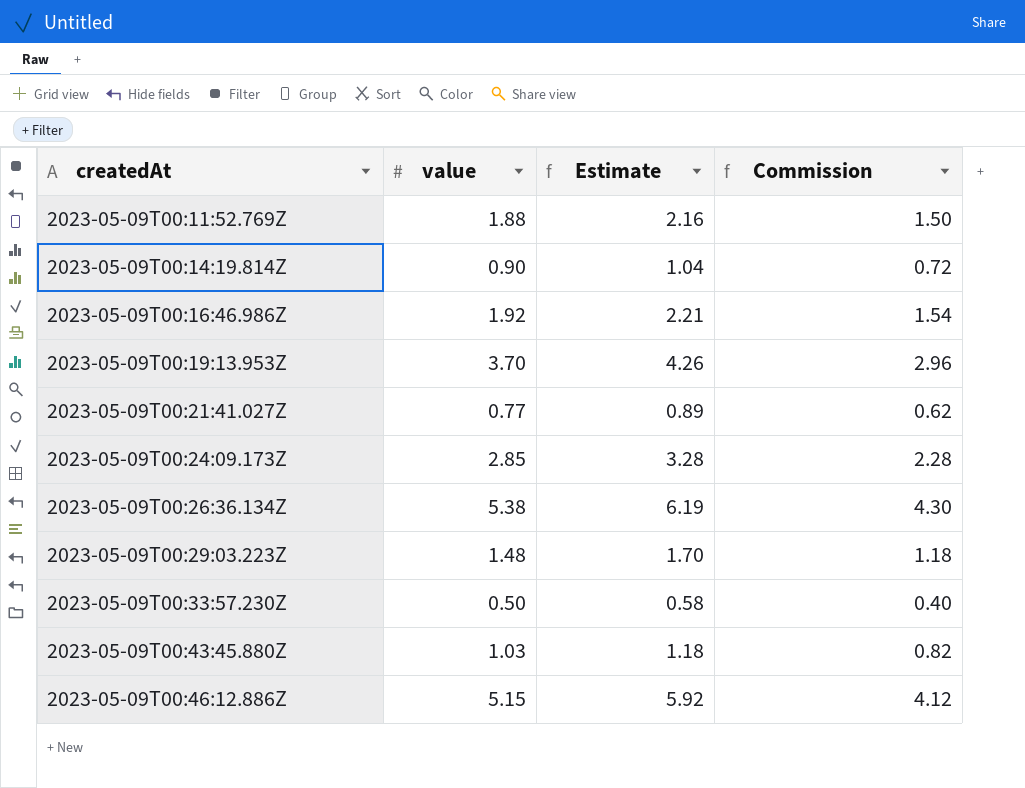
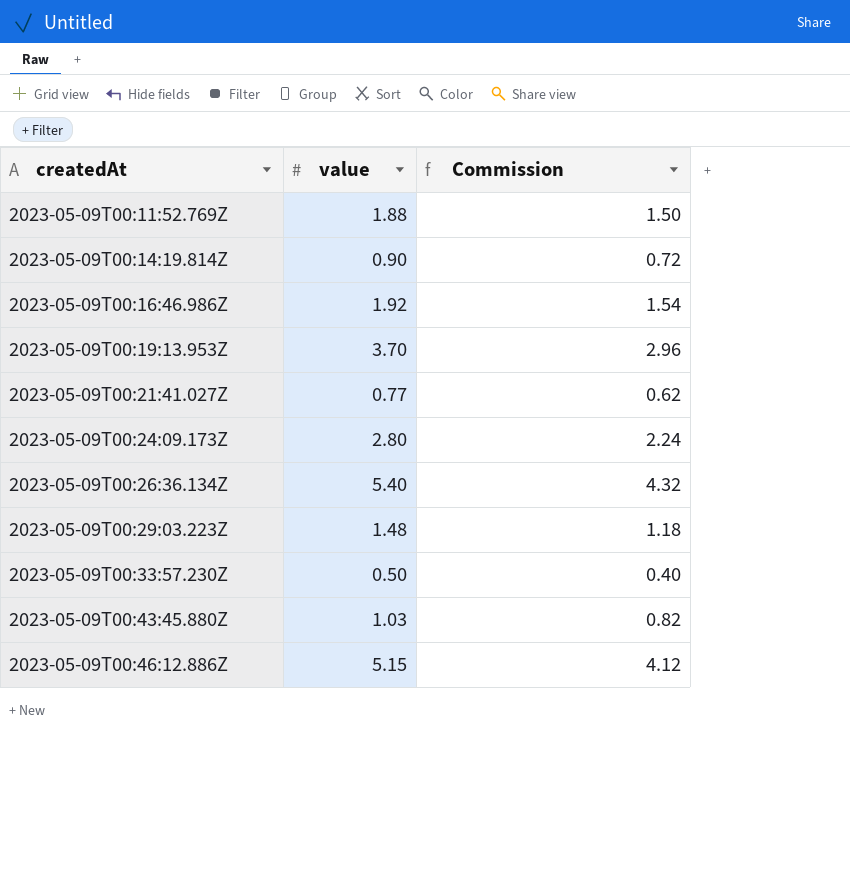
column Estimate | formula: [value] * 1.15 -> none
2023-05-09T00:24:09.173Z | value: 2.85 -> 2.80
2023-05-09T00:24:09.173Z | Commission: 2.28 -> 2.24
2023-05-09T00:26:36.134Z | value: 5.38 -> 5.40
2023-05-09T00:26:36.134Z | Commission: 4.30 -> 4.32

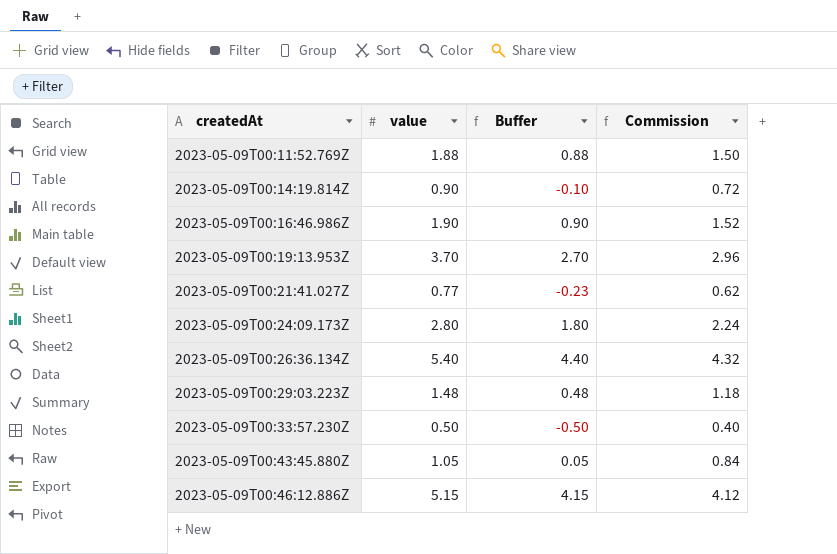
column Buffer | formula: none -> [value] - 1
2023-05-09T00:16:46.986Z | value: 1.92 -> 1.90
2023-05-09T00:16:46.986Z | Commission: 1.54 -> 1.52
2023-05-09T00:43:45.880Z | value: 1.03 -> 1.05
2023-05-09T00:43:45.880Z | Commission: 0.82 -> 0.84

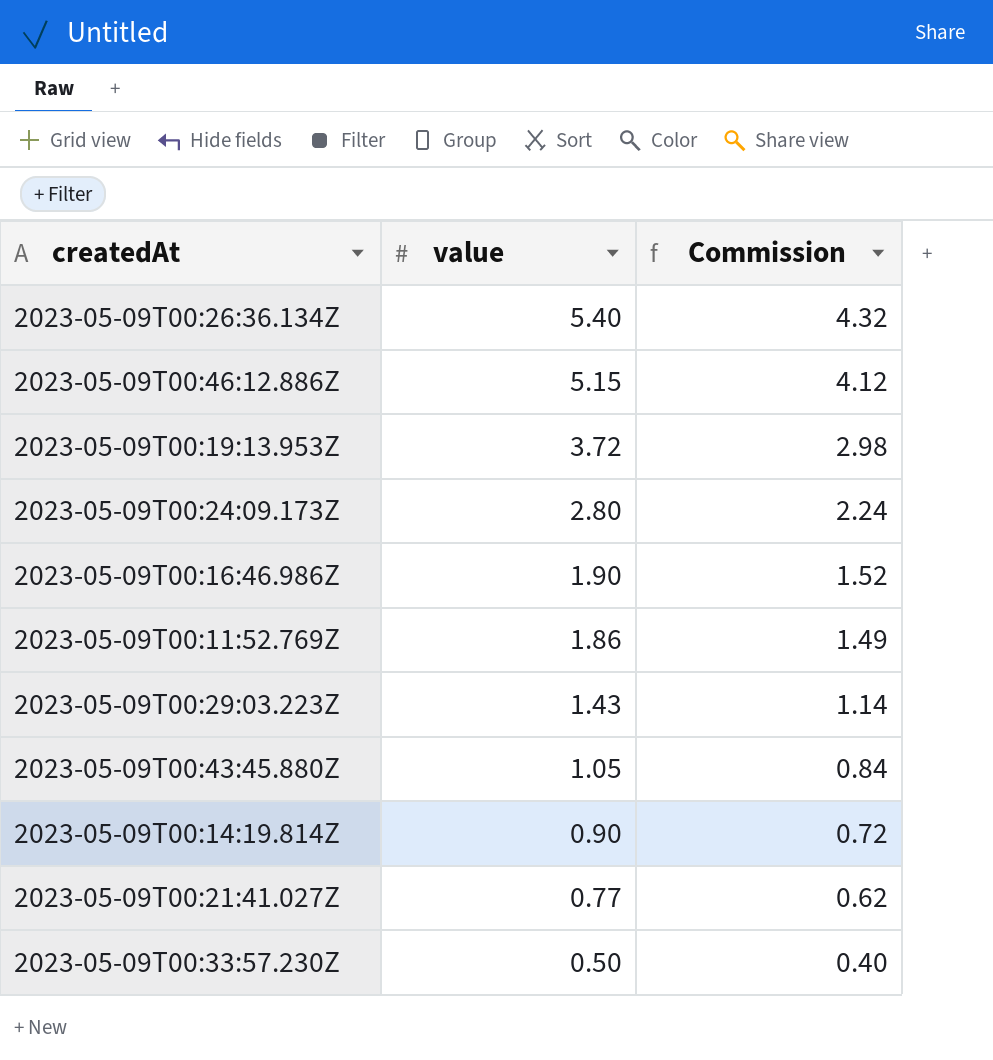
row order: createdAt ascending -> value descending
column Buffer | formula: [value] - 1 -> none
2023-05-09T00:19:13.953Z | value: 3.70 -> 3.72
2023-05-09T00:19:13.953Z | Commission: 2.96 -> 2.98
2023-05-09T00:11:52.769Z | value: 1.88 -> 1.86
2023-05-09T00:11:52.769Z | Commission: 1.50 -> 1.49
2023-05-09T00:29:03.223Z | value: 1.48 -> 1.43
2023-05-09T00:29:03.223Z | Commission: 1.18 -> 1.14

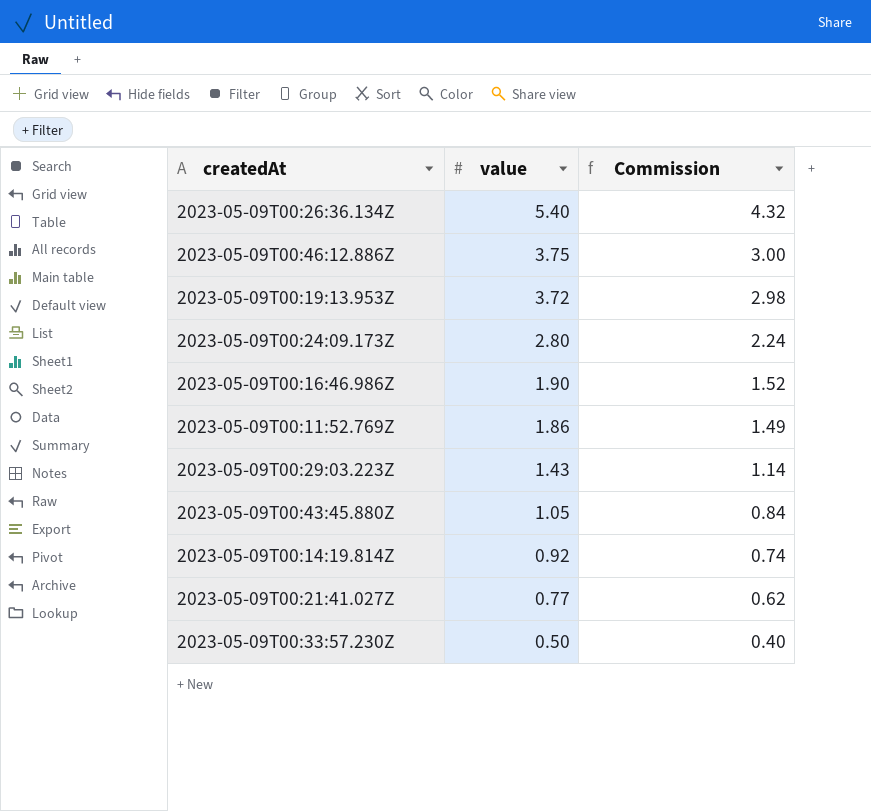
2023-05-09T00:46:12.886Z | value: 5.15 -> 3.75
2023-05-09T00:46:12.886Z | Commission: 4.12 -> 3.00
2023-05-09T00:14:19.814Z | value: 0.90 -> 0.92
2023-05-09T00:14:19.814Z | Commission: 0.72 -> 0.74

